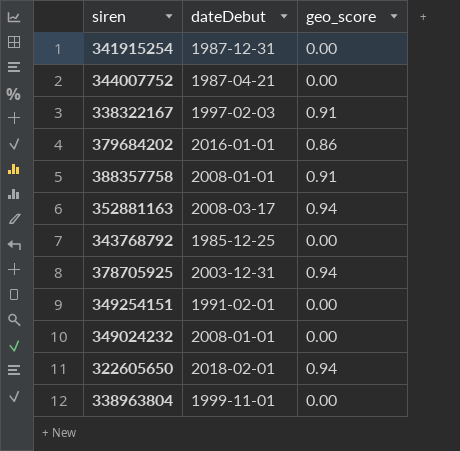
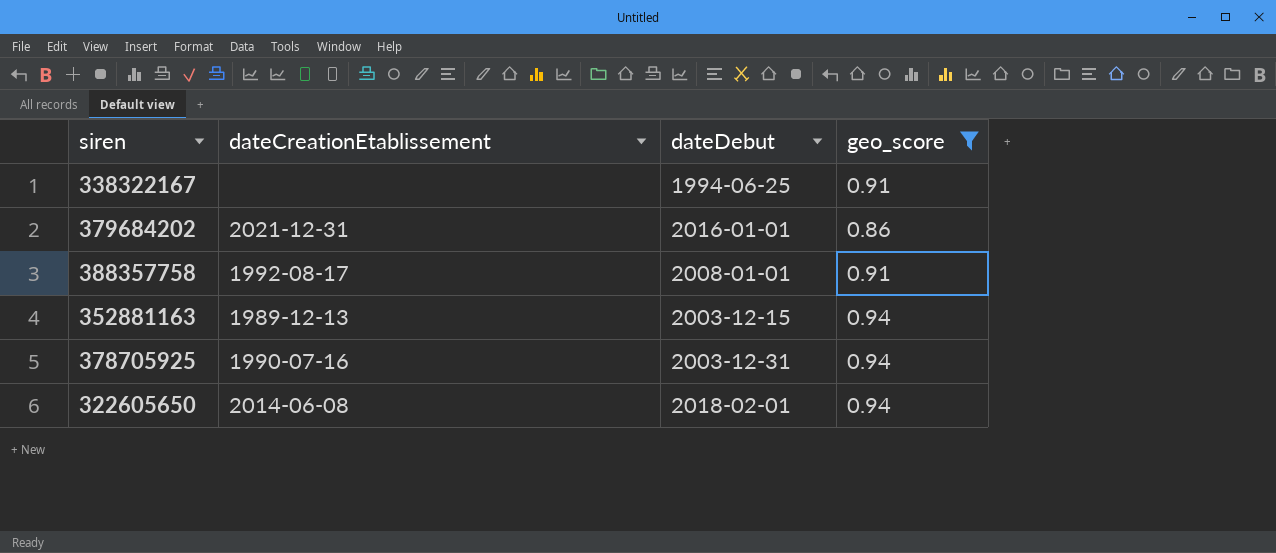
filter: none -> geo_score != 0.00
column dateCreationEtablissement | position: none -> 2
338322167 | dateDebut: 1997-02-03 -> 1994-06-25
352881163 | dateDebut: 2008-03-17 -> 2003-12-15

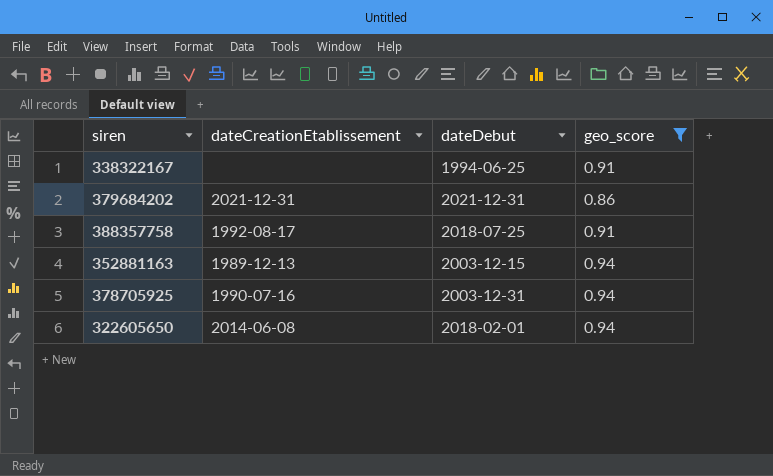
379684202 | dateDebut: 2016-01-01 -> 2021-12-31
388357758 | dateDebut: 2008-01-01 -> 2018-07-25

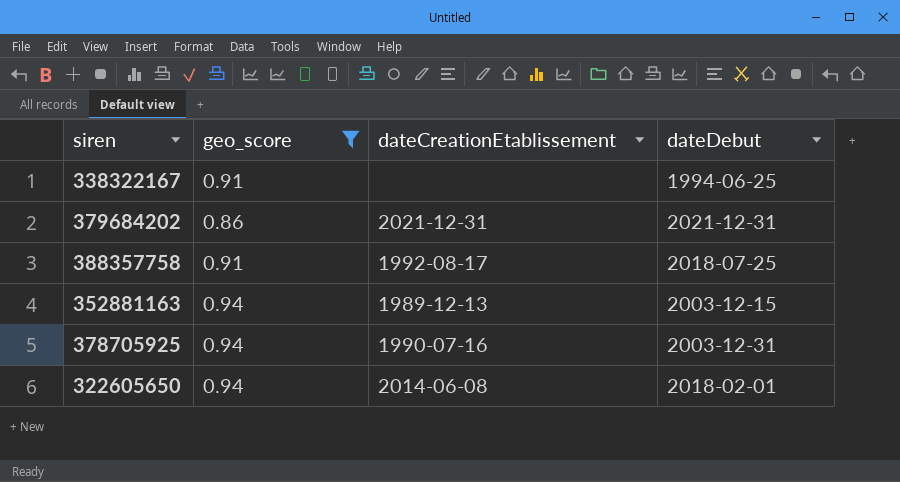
column geo_score | position: 4 -> 2

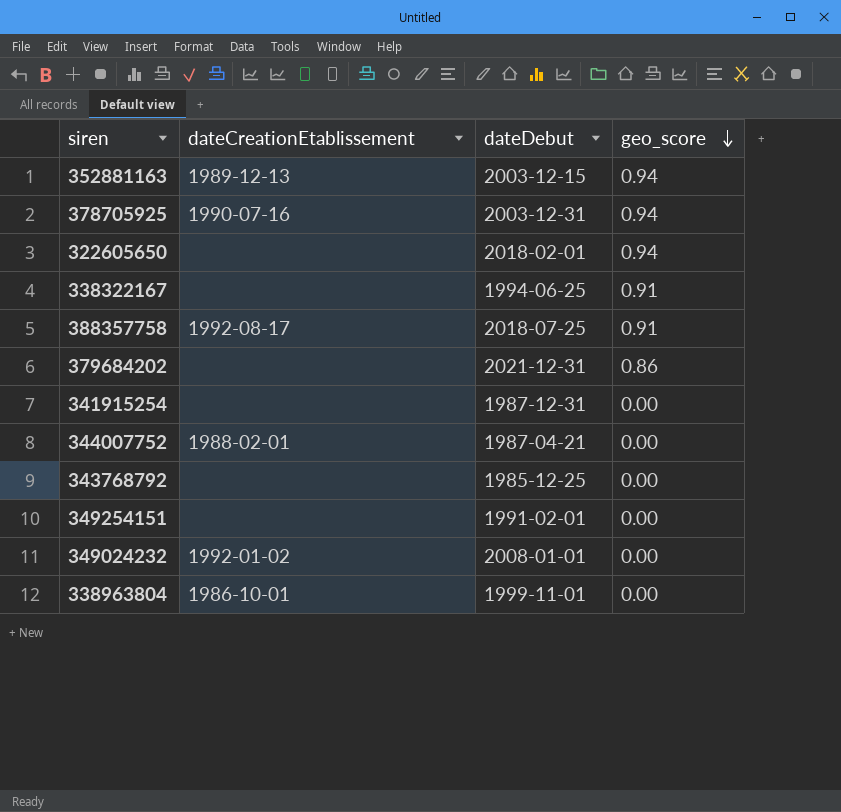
filter: geo_score != 0.00 -> none
row order: none -> geo_score descending
column geo_score | position: 2 -> 4
322605650 | dateCreationEtablissement: 2014-06-08 -> none
379684202 | dateCreationEtablissement: 2021-12-31 -> none

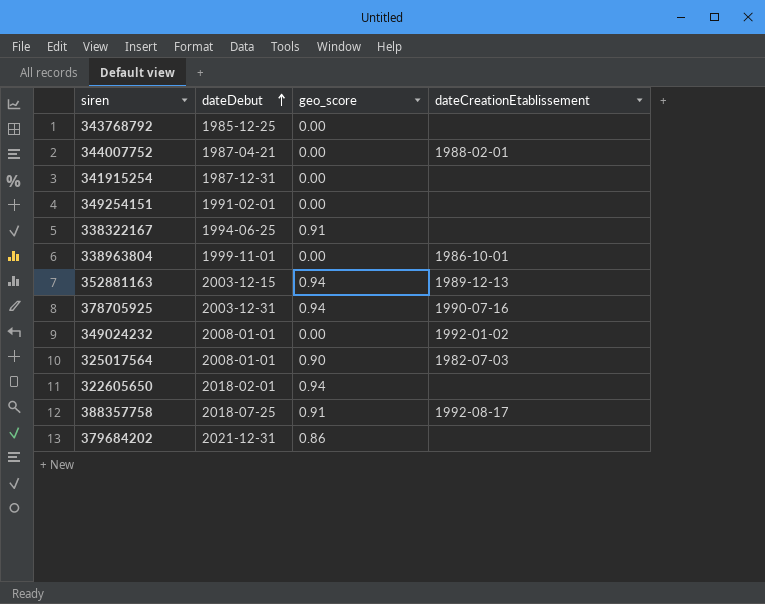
row order: geo_score descending -> dateDebut ascending
column dateCreationEtablissement | position: 2 -> 4
row 325017564: none -> 2008-01-01 | 0.90 | 1982-07-03

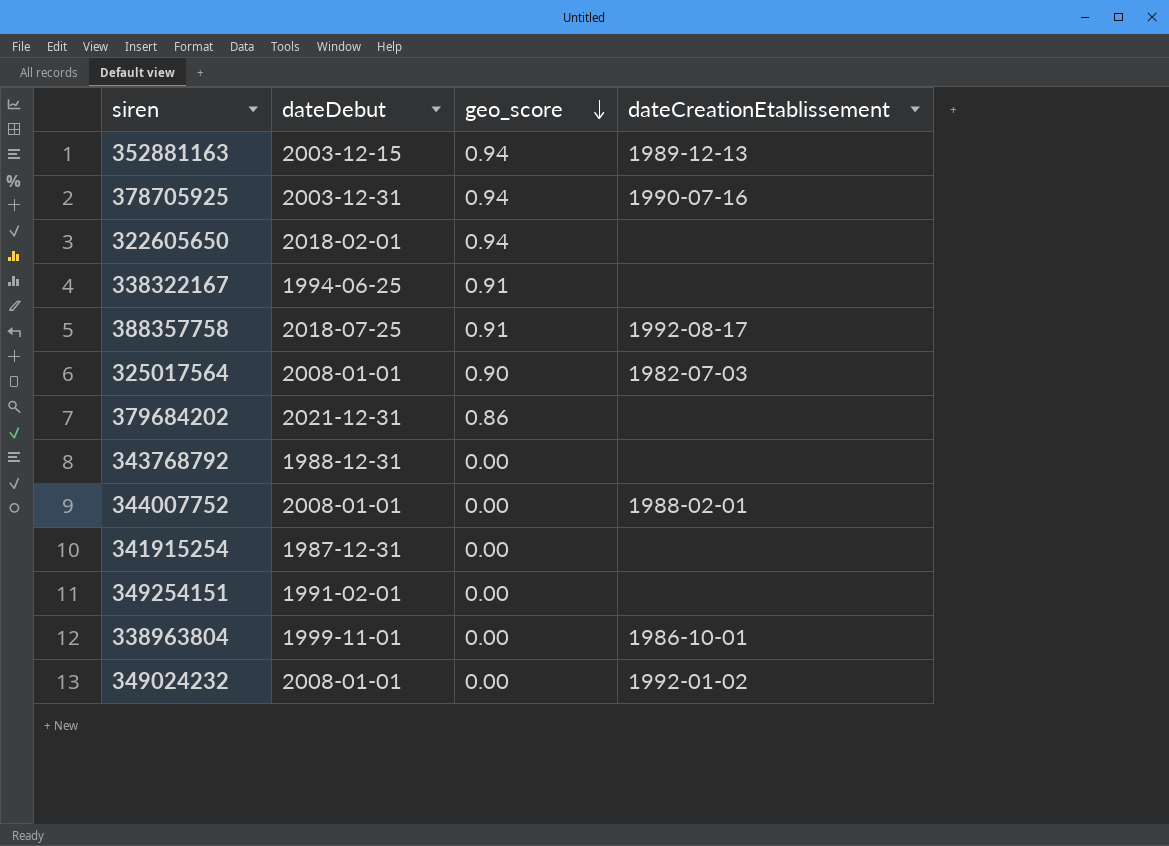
row order: dateDebut ascending -> geo_score descending
343768792 | dateDebut: 1985-12-25 -> 1988-12-31
344007752 | dateDebut: 1987-04-21 -> 2008-01-01

